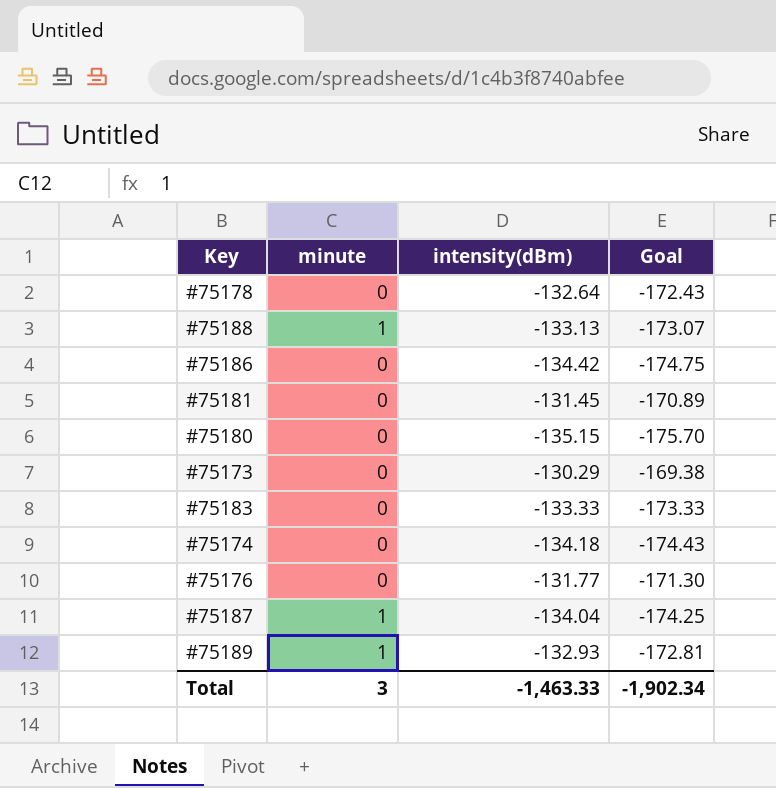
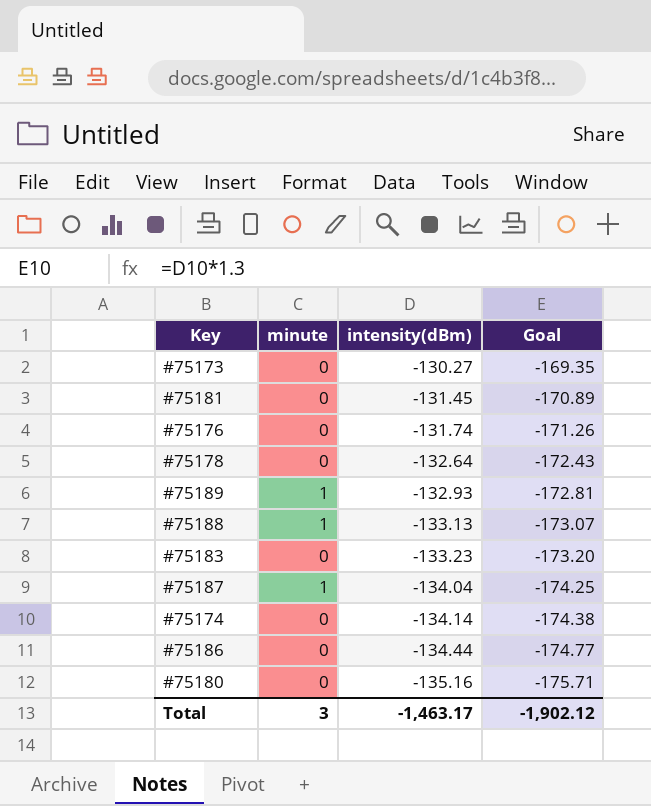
row order: none -> intensity(dBm) descending
#75173 | intensity(dBm): -130.29 -> -130.27
#75173 | Goal: -169.38 -> -169.35
#75176 | intensity(dBm): -131.77 -> -131.74
#75176 | Goal: -171.30 -> -171.26
#75183 | intensity(dBm): -133.33 -> -133.23
#75183 | Goal: -173.33 -> -173.20
#75174 | intensity(dBm): -134.18 -> -134.14
#75174 | Goal: -174.43 -> -174.38
#75186 | intensity(dBm): -134.42 -> -134.44
#75186 | Goal: -174.75 -> -174.77
#75180 | intensity(dBm): -135.15 -> -135.16
#75180 | Goal: -175.70 -> -175.71
Total | intensity(dBm): -1,463.33 -> -1,463.17
Total | Goal: -1,902.34 -> -1,902.12

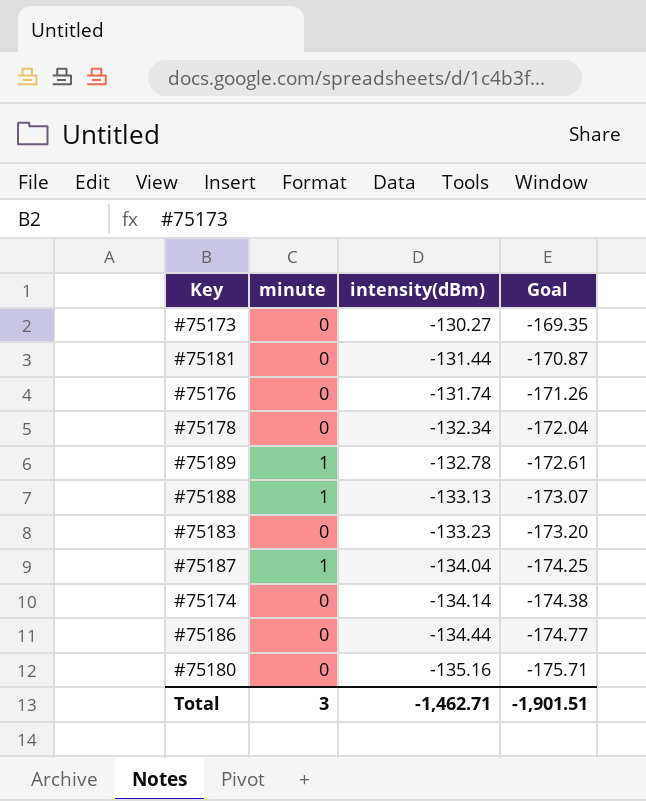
#75181 | intensity(dBm): -131.45 -> -131.44
#75181 | Goal: -170.89 -> -170.87
#75178 | intensity(dBm): -132.64 -> -132.34
#75178 | Goal: -172.43 -> -172.04
#75189 | intensity(dBm): -132.93 -> -132.78
#75189 | Goal: -172.81 -> -172.61
Total | intensity(dBm): -1,463.17 -> -1,462.71
Total | Goal: -1,902.12 -> -1,901.51

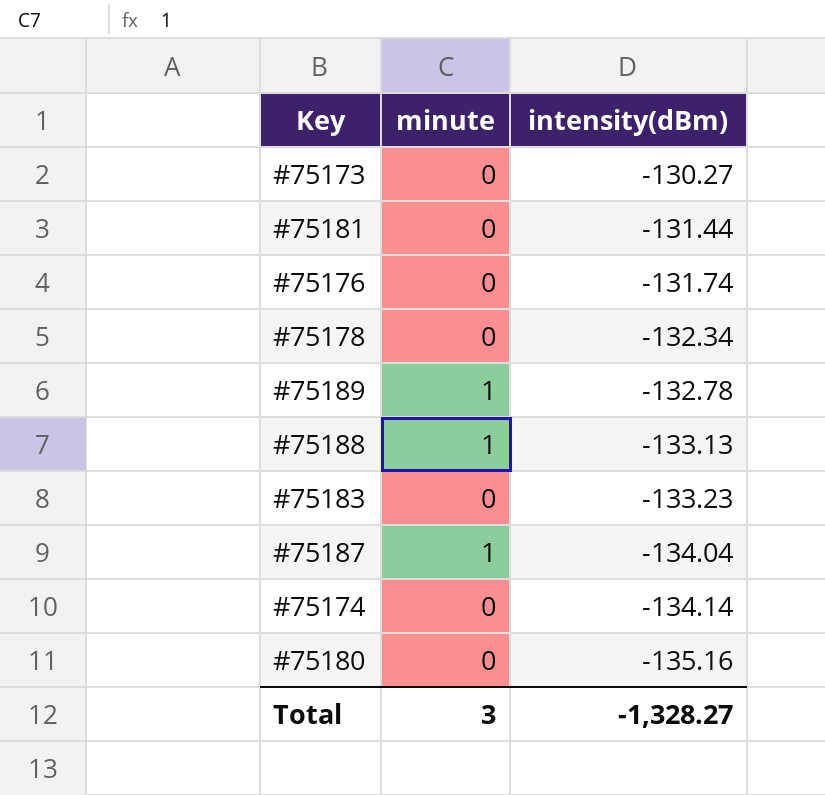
column Goal | formula: [intensity(dBm)] * 1.3 -> none
row #75186: 0 | -134.44 | -174.77 -> none
Total | intensity(dBm): -1,462.71 -> -1,328.27

